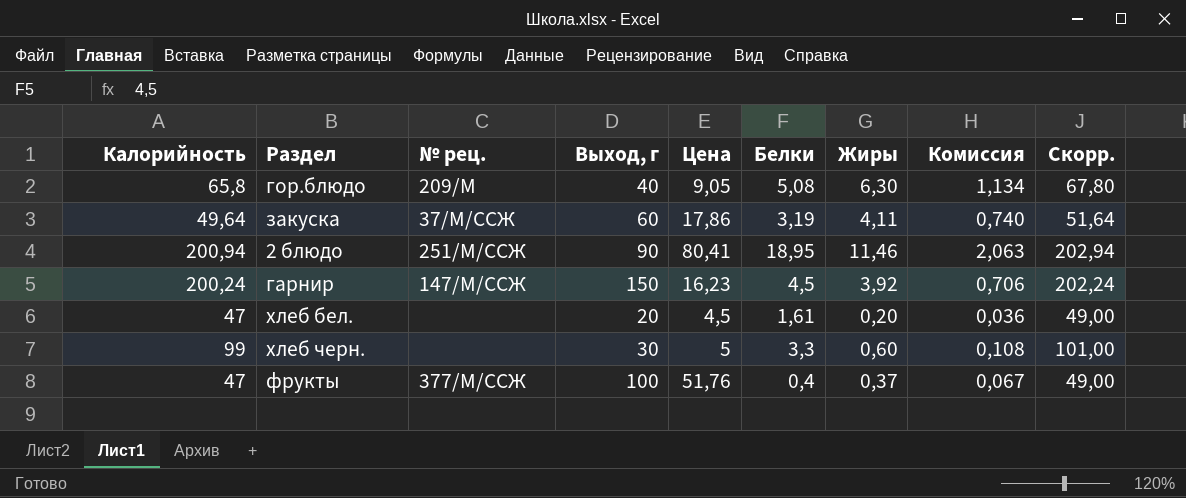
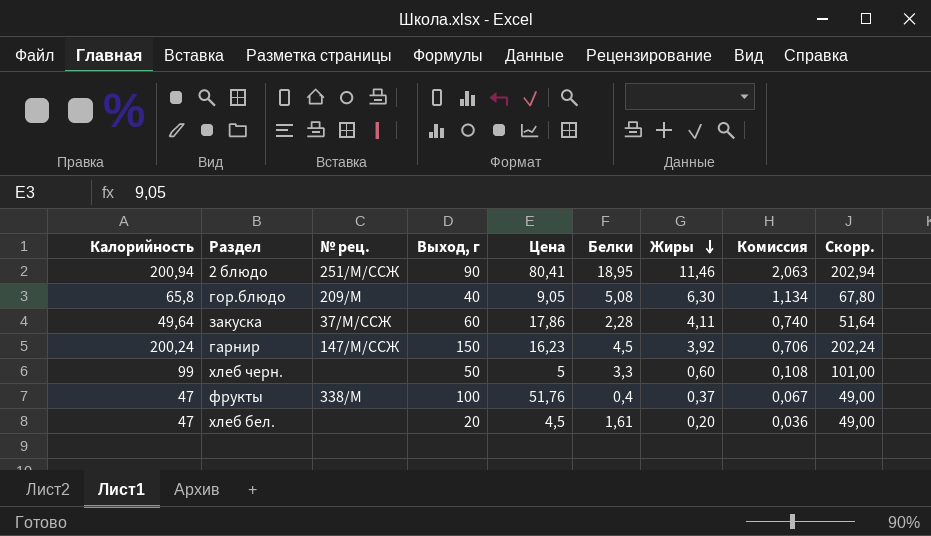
row order: none -> Жиры descending
закуска | Белки: 3,19 -> 2,28
хлеб черн. | Выход, г: 30 -> 50
фрукты | № рец.: 377/М/ССЖ -> 338/М

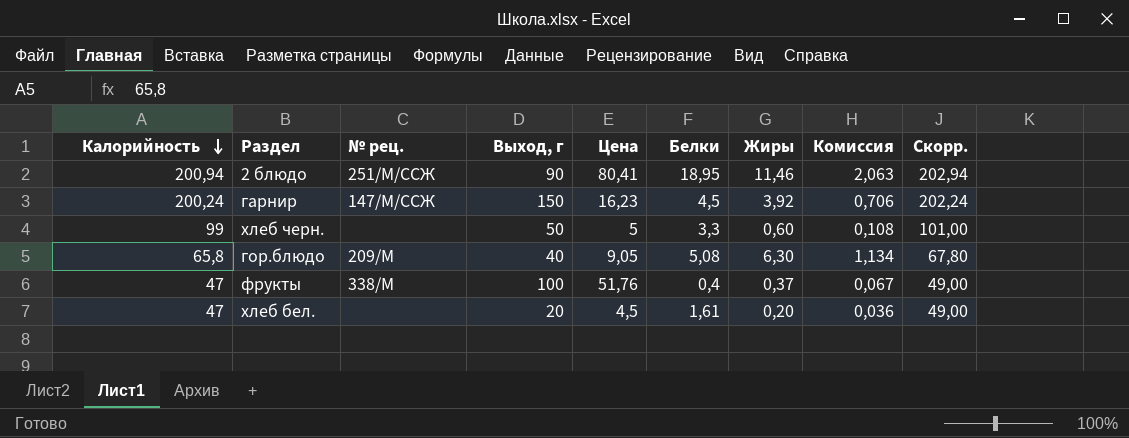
row order: Жиры descending -> Калорийность descending
row закуска: 49,64 | 37/М/ССЖ | 60 | 17,86 | 2,28 | 4,11 | 0,740 | 51,64 -> none

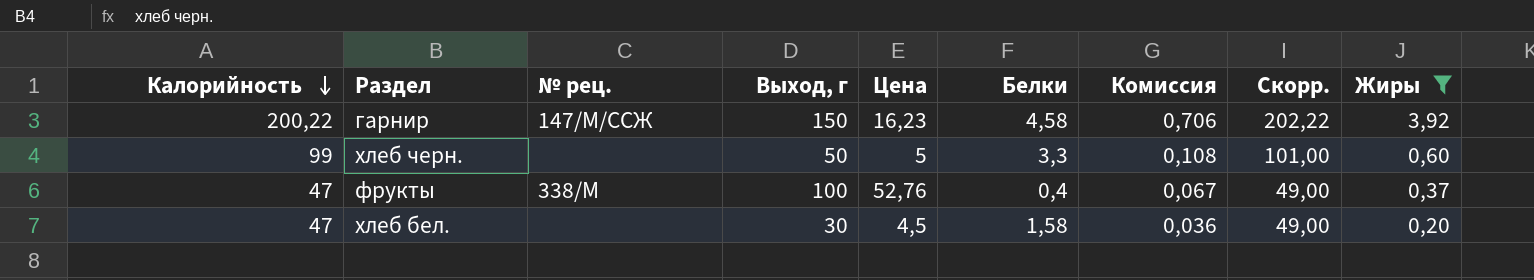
filter: none -> Жиры <= 3,92
column Жиры | position: 7 -> 9
гарнир | Калорийность: 200,24 -> 200,22
гарнир | Белки: 4,5 -> 4,58
гарнир | Скорр.: 202,24 -> 202,22
фрукты | Цена: 51,76 -> 52,76
хлеб бел. | Выход, г: 20 -> 30
хлеб бел. | Белки: 1,61 -> 1,58

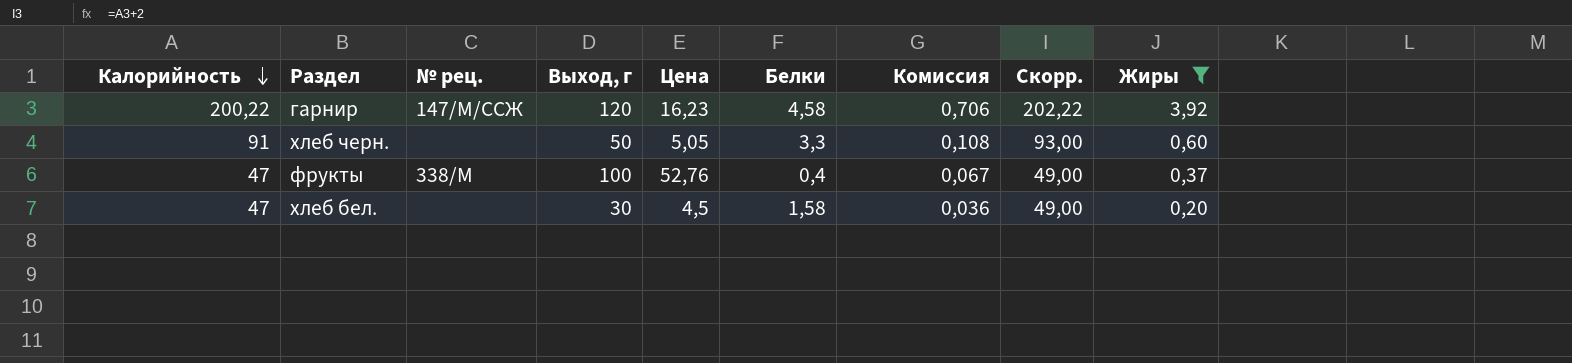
гарнир | Выход, г: 150 -> 120
хлеб черн. | Калорийность: 99 -> 91
хлеб черн. | Цена: 5 -> 5,05
хлеб черн. | Скорр.: 101,00 -> 93,00

